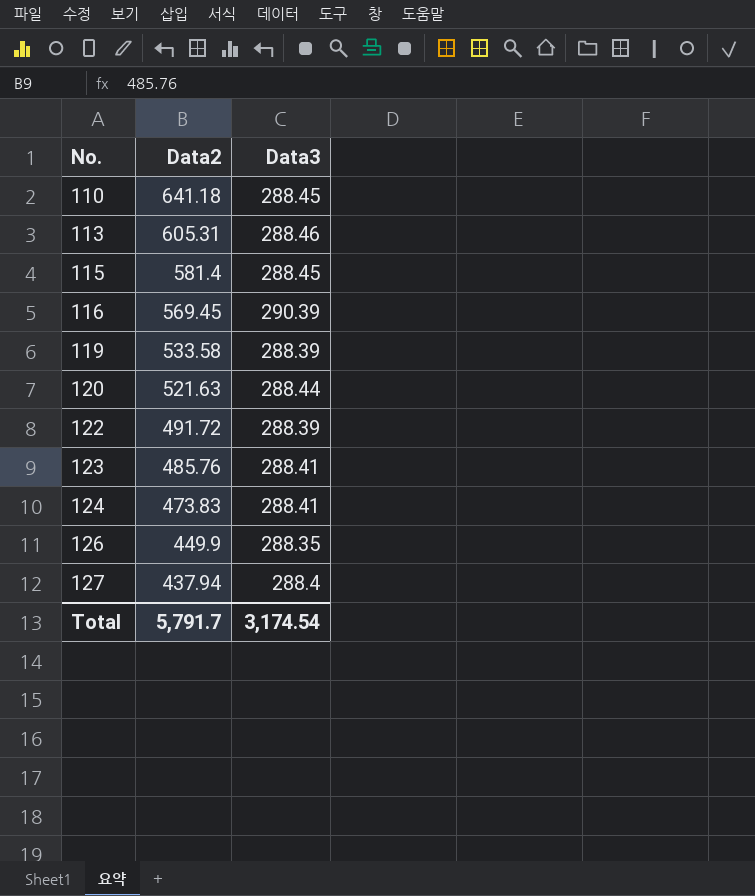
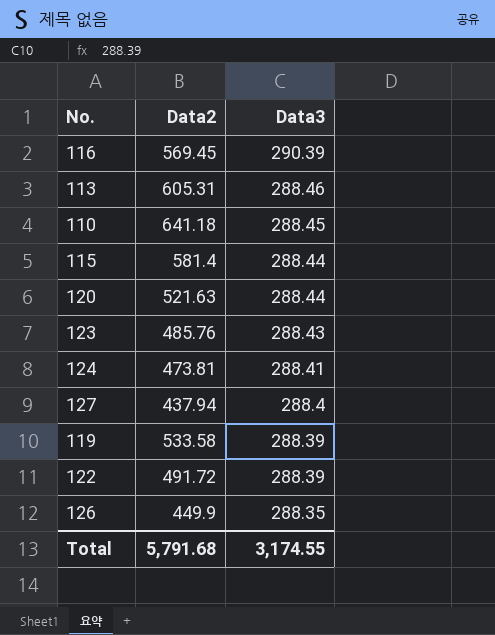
row order: No. ascending -> Data3 descending
115 | Data3: 288.45 -> 288.44
123 | Data3: 288.41 -> 288.43
124 | Data2: 473.83 -> 473.81
Total | Data2: 5,791.7 -> 5,791.68
Total | Data3: 3,174.54 -> 3,174.55

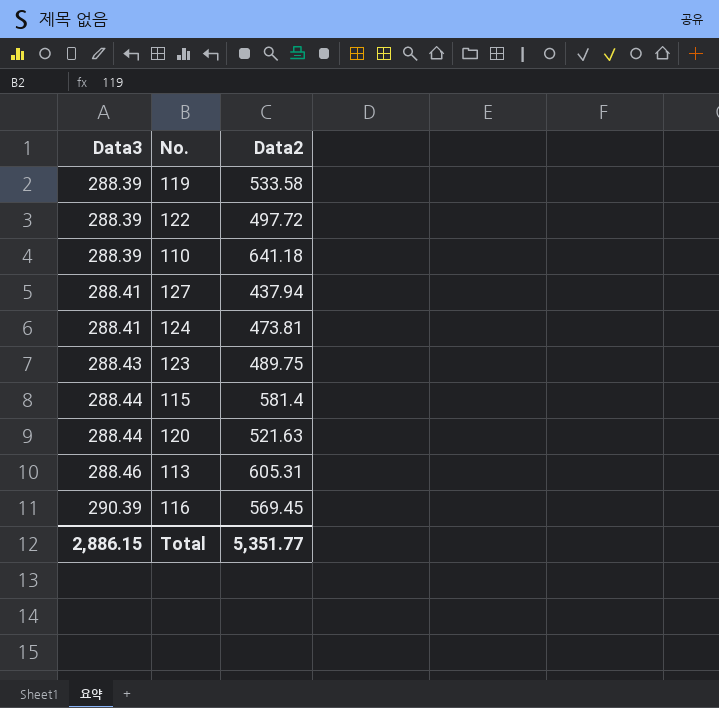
row order: Data3 descending -> Data3 ascending
column Data3 | position: 3 -> 1
row 126: 449.9 | 288.35 -> none
122 | Data2: 491.72 -> 497.72
110 | Data3: 288.45 -> 288.39
127 | Data3: 288.4 -> 288.41
123 | Data2: 485.76 -> 489.75
Total | Data3: 3,174.55 -> 2,886.15
Total | Data2: 5,791.68 -> 5,351.77

